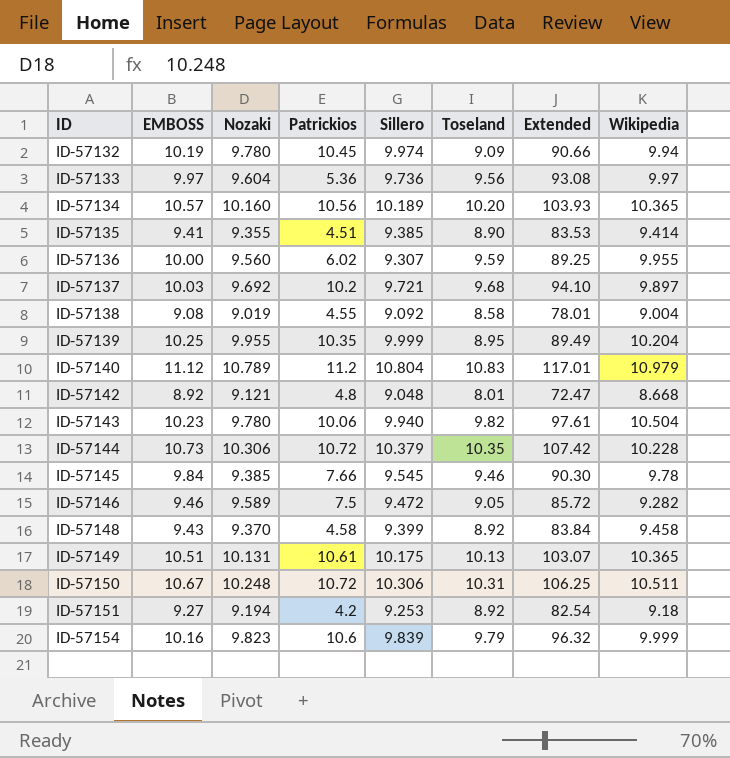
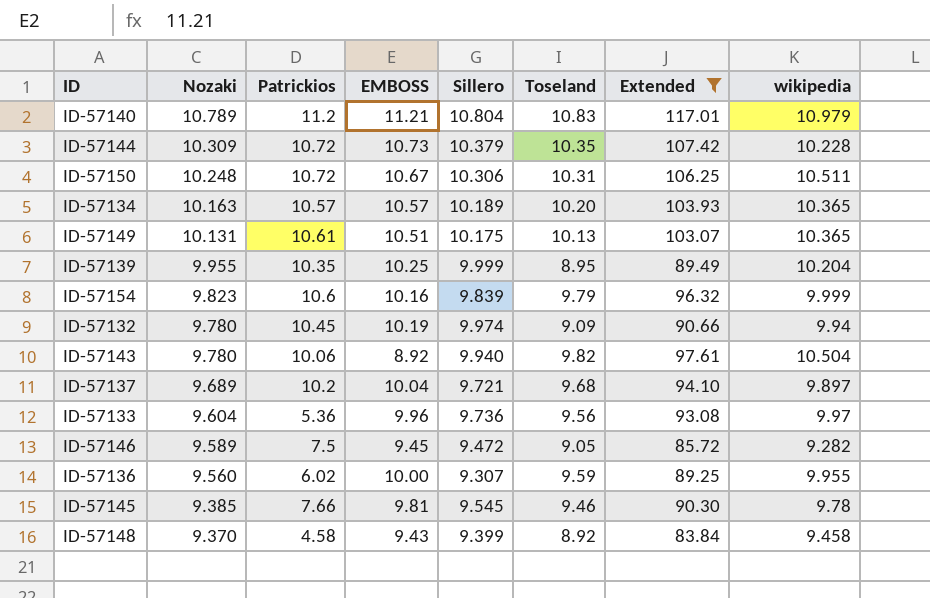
filter: none -> Extended >= 83.84
row order: ID ascending -> Nozaki descending
column EMBOSS | position: 2 -> 4
column name: Wikipedia -> wikipedia
ID-57140 | EMBOSS: 11.12 -> 11.21
ID-57144 | Nozaki: 10.306 -> 10.309
ID-57134 | Nozaki: 10.160 -> 10.163
ID-57134 | Patrickios: 10.56 -> 10.57
ID-57143 | EMBOSS: 10.23 -> 8.92
ID-57137 | Nozaki: 9.692 -> 9.689
ID-57137 | EMBOSS: 10.03 -> 10.04
ID-57133 | EMBOSS: 9.97 -> 9.96
ID-57146 | EMBOSS: 9.46 -> 9.45
ID-57145 | EMBOSS: 9.84 -> 9.81

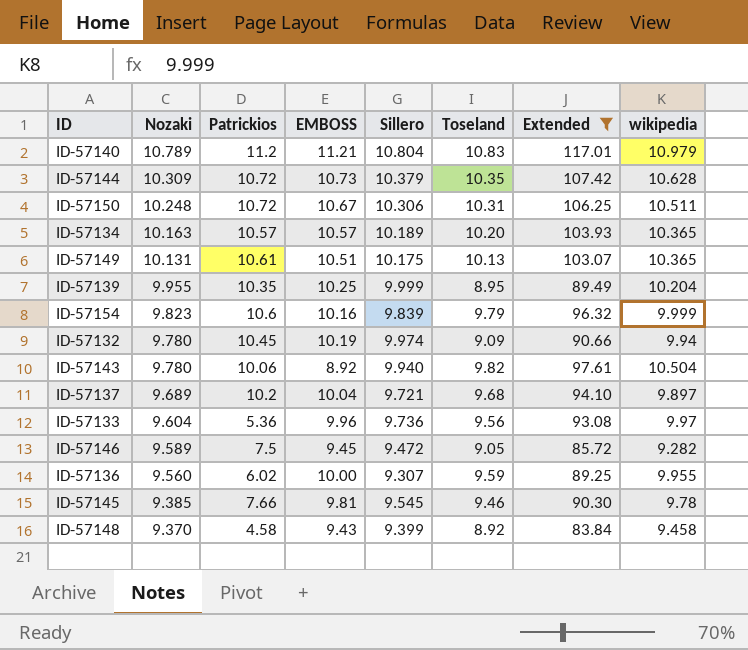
ID-57144 | wikipedia: 10.228 -> 10.628

